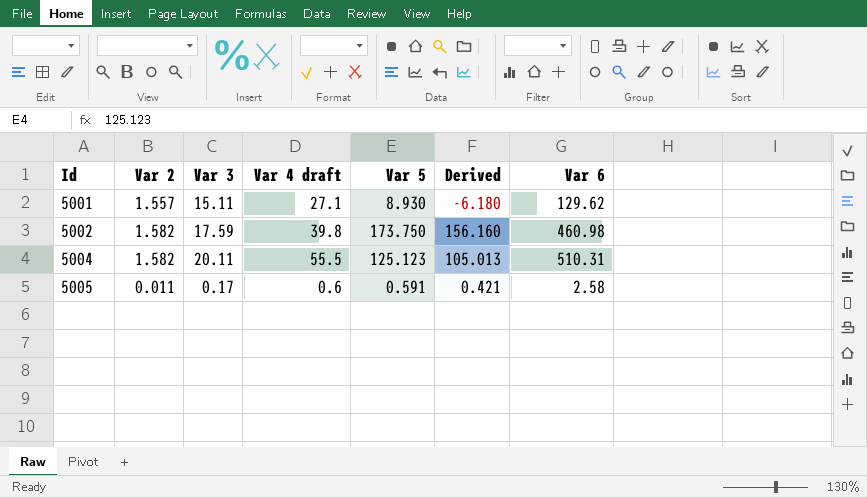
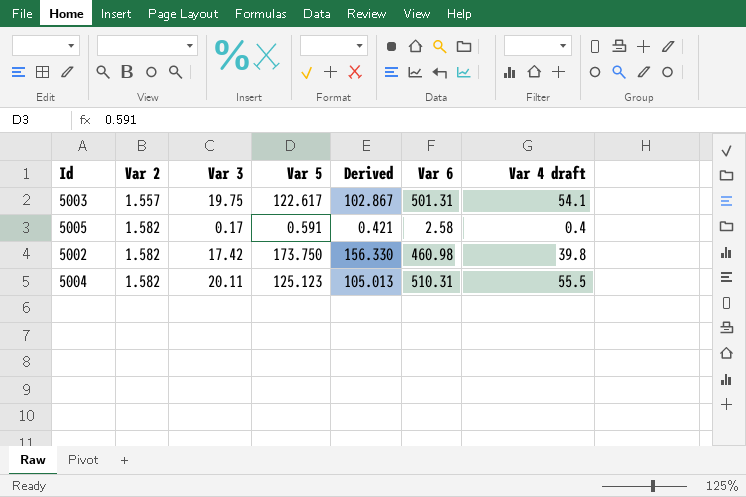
row order: Id ascending -> Var 2 ascending
column Var 4 draft | position: 4 -> 7
row 5001: 1.557 | 15.11 | 27.1 | 8.930 | -6.180 | 129.62 -> none
row 5003: none -> 1.557 | 19.75 | 122.617 | 102.867 | 501.31 | 54.1
5005 | Var 2: 0.011 -> 1.582
5005 | Var 4 draft: 0.6 -> 0.4
5002 | Var 3: 17.59 -> 17.42
5002 | Derived: 156.160 -> 156.330

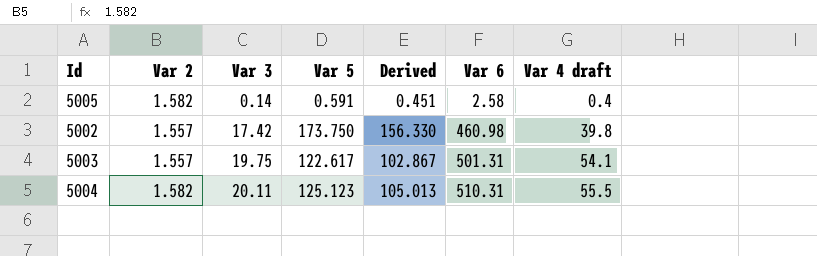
row order: Var 2 ascending -> Var 3 ascending
5005 | Var 3: 0.17 -> 0.14
5005 | Derived: 0.421 -> 0.451
5002 | Var 2: 1.582 -> 1.557

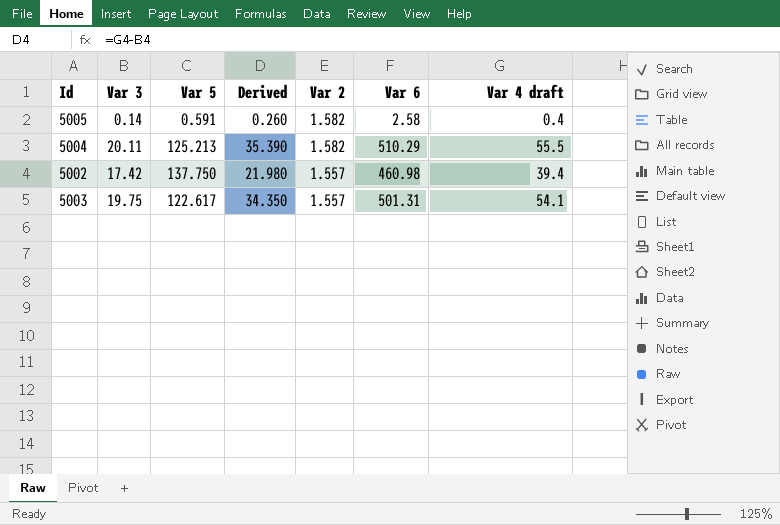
row order: Var 3 ascending -> Var 2 descending
column Derived | formula: [Var 5] - [Var 3] -> [Var 4 draft] - [Var 3]
column Var 2 | position: 2 -> 5
5004 | Var 5: 125.123 -> 125.213
5004 | Var 6: 510.31 -> 510.29
5002 | Var 5: 173.750 -> 137.750
5002 | Var 4 draft: 39.8 -> 39.4

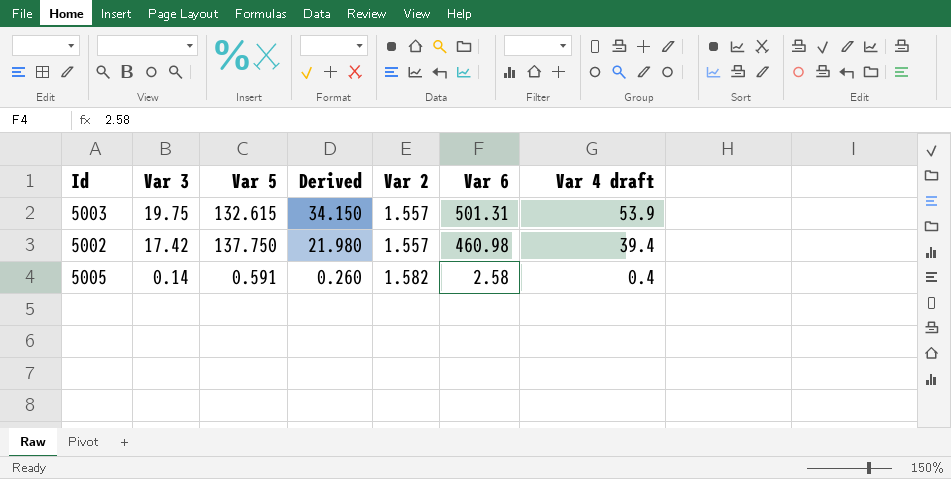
row order: Var 2 descending -> Var 3 descending
row 5004: 20.11 | 125.213 | 35.390 | 1.582 | 510.29 | 55.5 -> none
5003 | Var 5: 122.617 -> 132.615
5003 | Derived: 34.350 -> 34.150
5003 | Var 4 draft: 54.1 -> 53.9

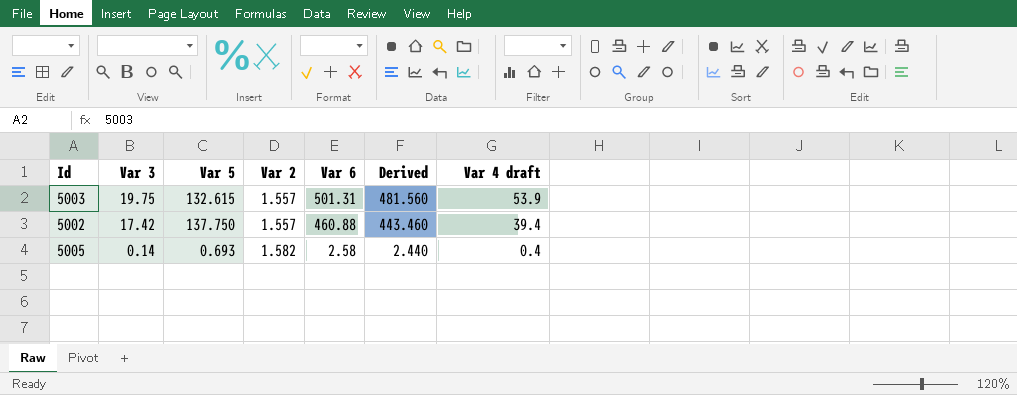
column Derived | formula: [Var 4 draft] - [Var 3] -> [Var 6] - [Var 3]
column Derived | position: 4 -> 6
5002 | Var 6: 460.98 -> 460.88
5005 | Var 5: 0.591 -> 0.693

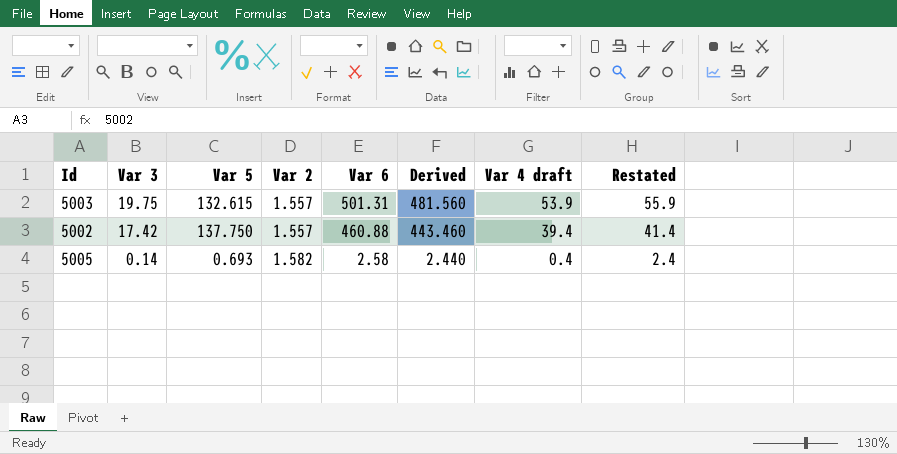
column Restated | formula: none -> [Var 4 draft] + 2

